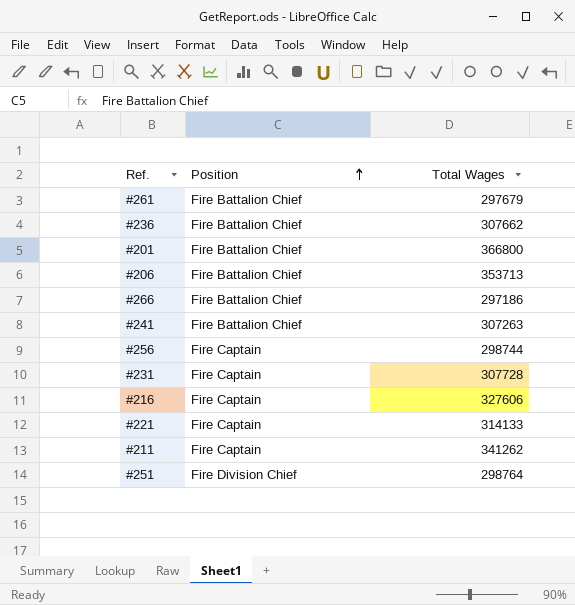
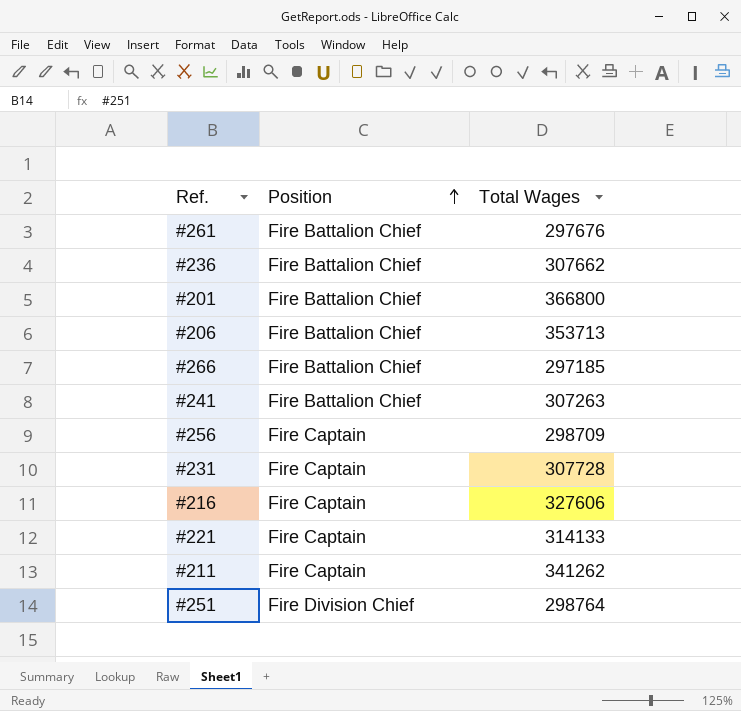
#261 | Total Wages: 297679 -> 297676
#266 | Total Wages: 297186 -> 297185
#256 | Total Wages: 298744 -> 298709

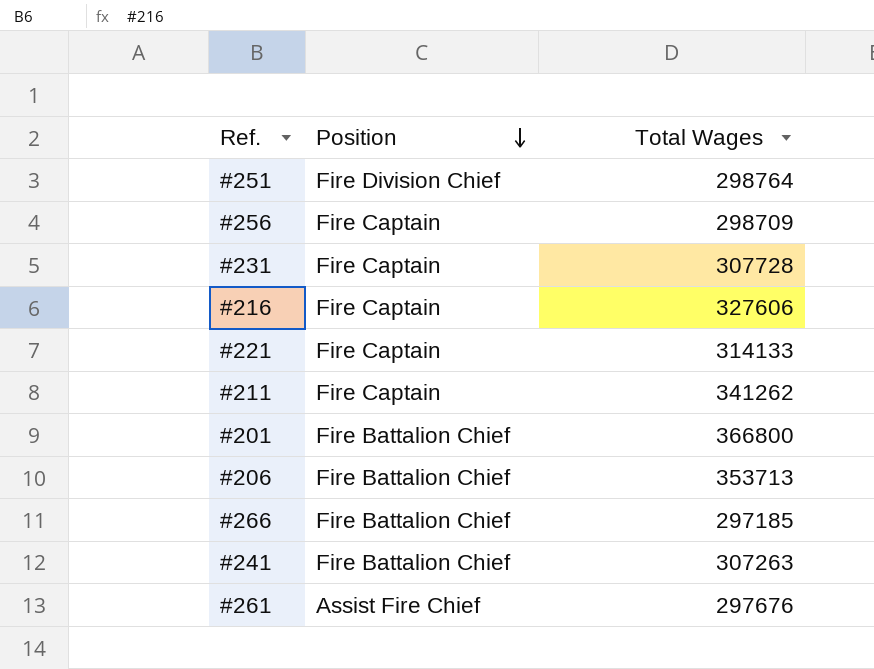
row order: Position ascending -> Position descending
row #236: Fire Battalion Chief | 307662 -> none
#261 | Position: Fire Battalion Chief -> Assist Fire Chief

